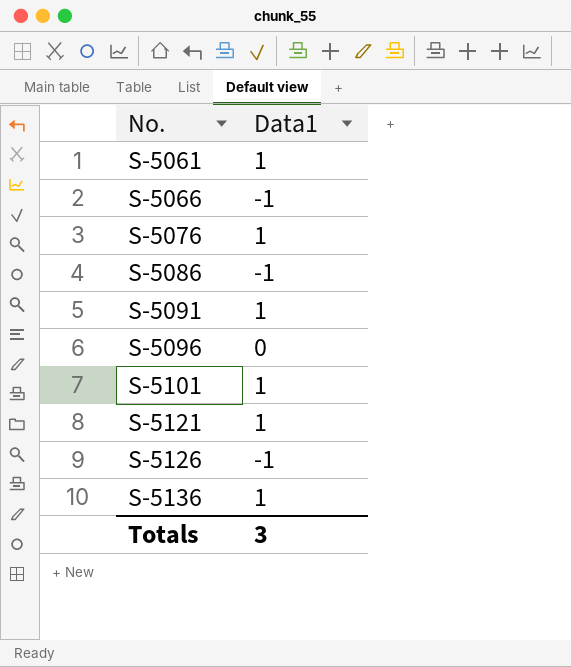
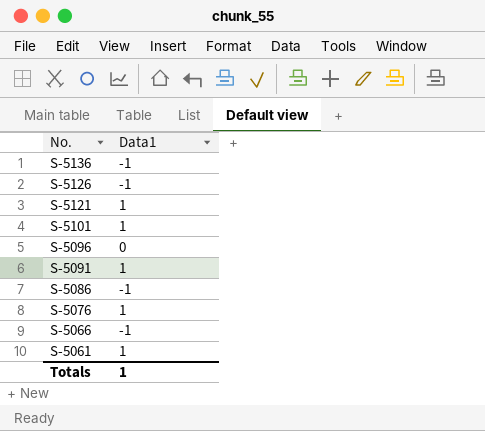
row order: No. ascending -> No. descending
S-5136 | Data1: 1 -> -1
Totals | Data1: 3 -> 1

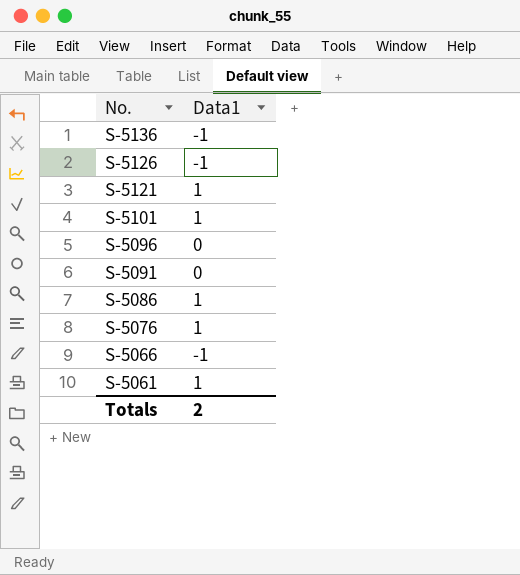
S-5091 | Data1: 1 -> 0
S-5086 | Data1: -1 -> 1
Totals | Data1: 1 -> 2

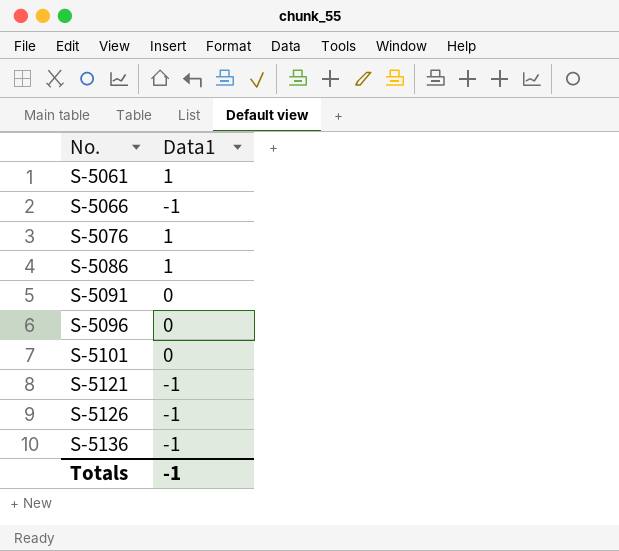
row order: No. descending -> No. ascending
S-5101 | Data1: 1 -> 0
S-5121 | Data1: 1 -> -1
Totals | Data1: 2 -> -1

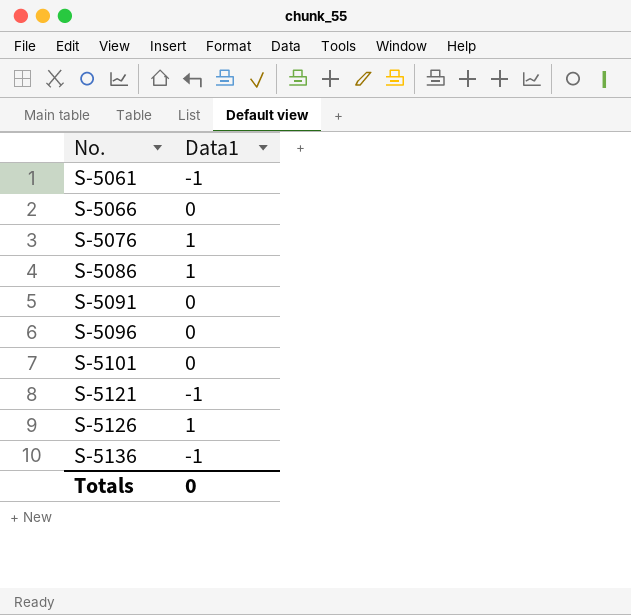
S-5061 | Data1: 1 -> -1
S-5066 | Data1: -1 -> 0
S-5126 | Data1: -1 -> 1
Totals | Data1: -1 -> 0

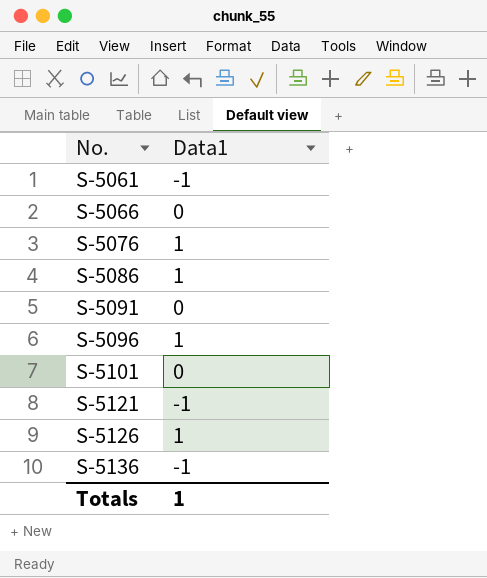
S-5096 | Data1: 0 -> 1
Totals | Data1: 0 -> 1

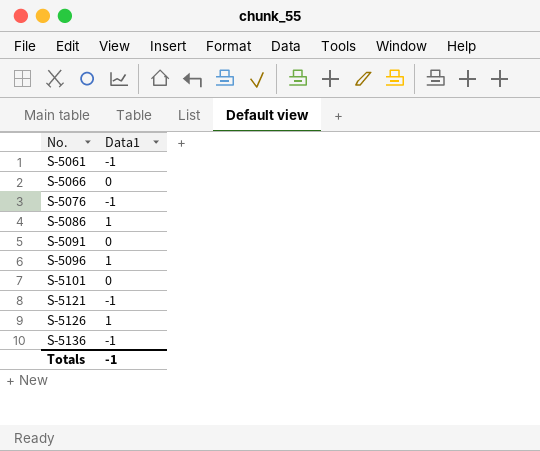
S-5076 | Data1: 1 -> -1
Totals | Data1: 1 -> -1

